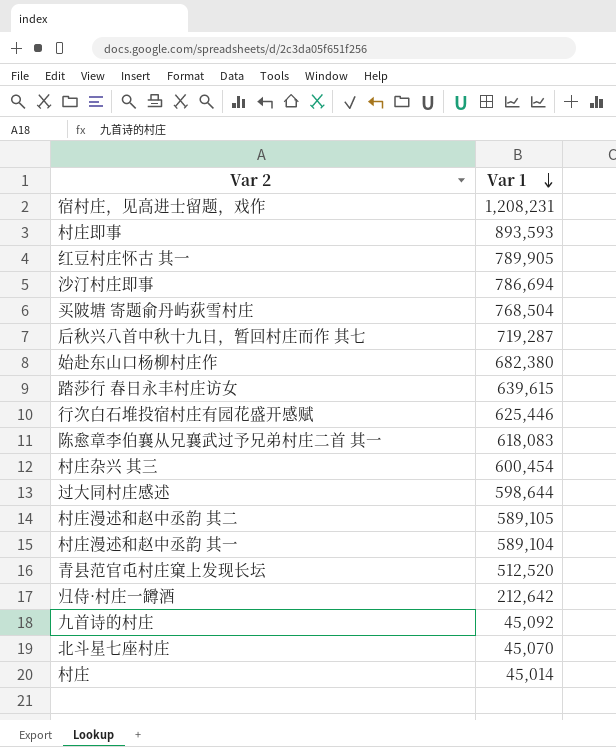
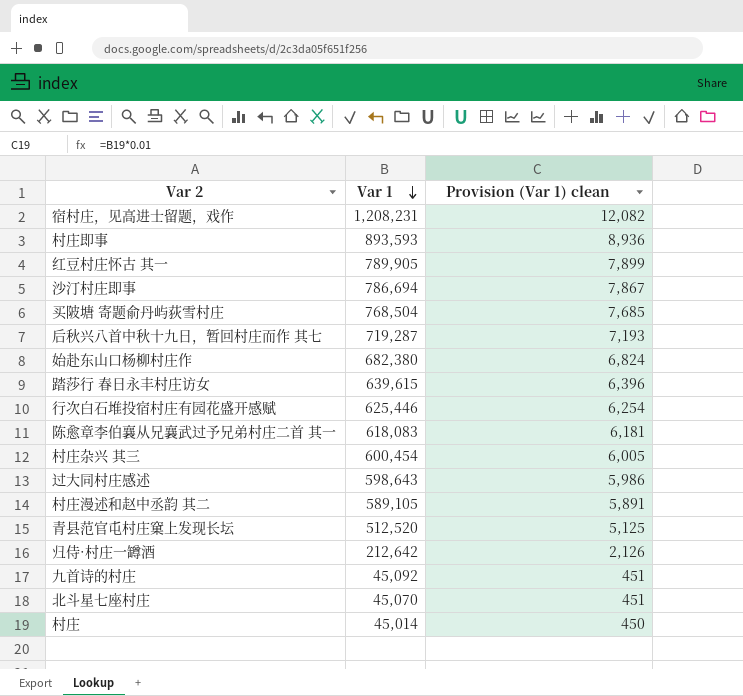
column Provision (Var 1) clean | formula: none -> [Var 1] * 0.01
row 村庄漫述和赵中丞韵 其一: 589,104 -> none
过大同村庄感述 | Var 1: 598,644 -> 598,643

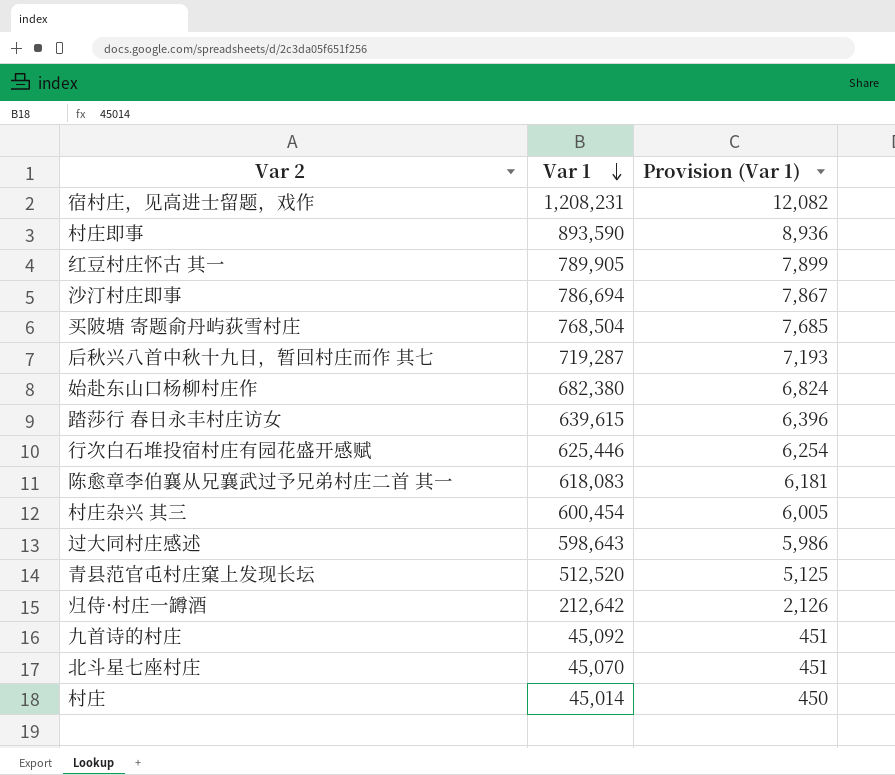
column name: Provision (Var 1) clean -> Provision (Var 1)
row 村庄漫述和赵中丞韵 其二: 589,105 | 5,891 -> none
村庄即事 | Var 1: 893,593 -> 893,590

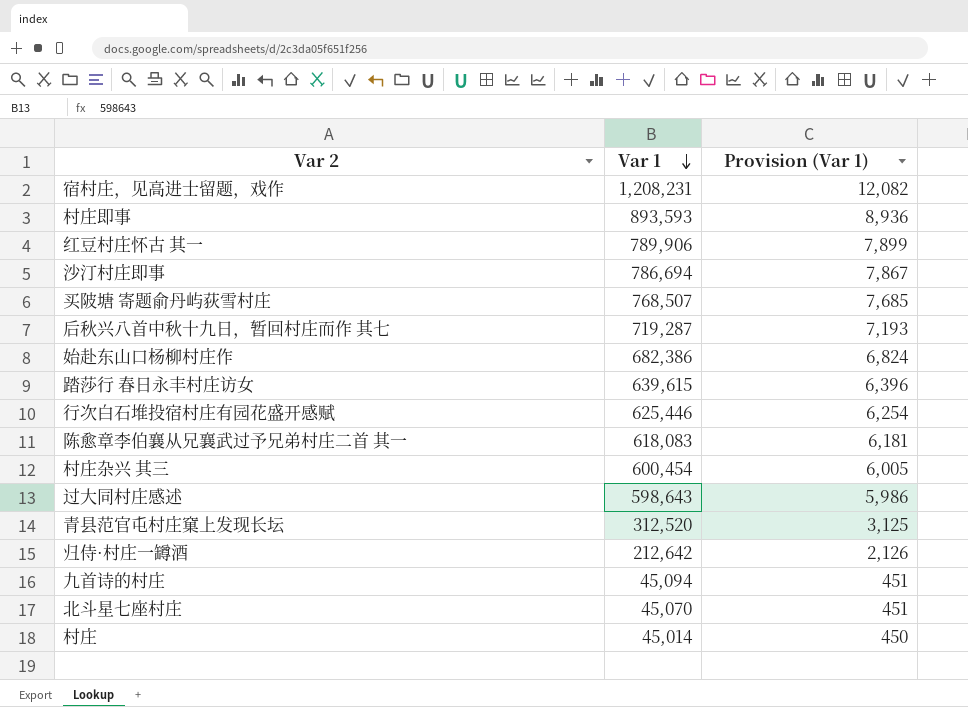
村庄即事 | Var 1: 893,590 -> 893,593
红豆村庄怀古 其一 | Var 1: 789,905 -> 789,906
买陂塘 寄题俞丹屿荻雪村庄 | Var 1: 768,504 -> 768,507
始赴东山口杨柳村庄作 | Var 1: 682,380 -> 682,386
青县范官屯村庄窠上发现长坛 | Var 1: 512,520 -> 312,520
青县范官屯村庄窠上发现长坛 | Provision (Var 1): 5,125 -> 3,125
九首诗的村庄 | Var 1: 45,092 -> 45,094

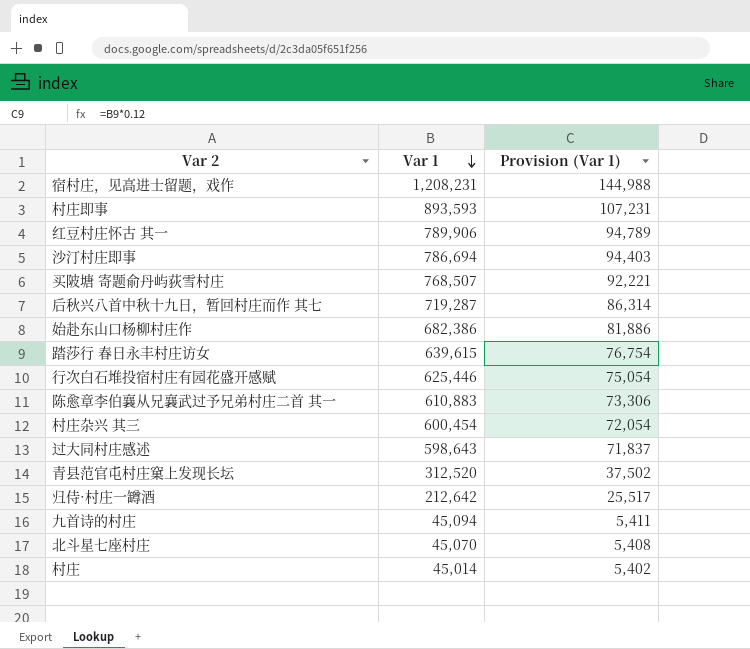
column Provision (Var 1) | formula: [Var 1] * 0.01 -> [Var 1] * 0.12
陈愈章李伯襄从兄襄武过予兄弟村庄二首 其一 | Var 1: 618,083 -> 610,883

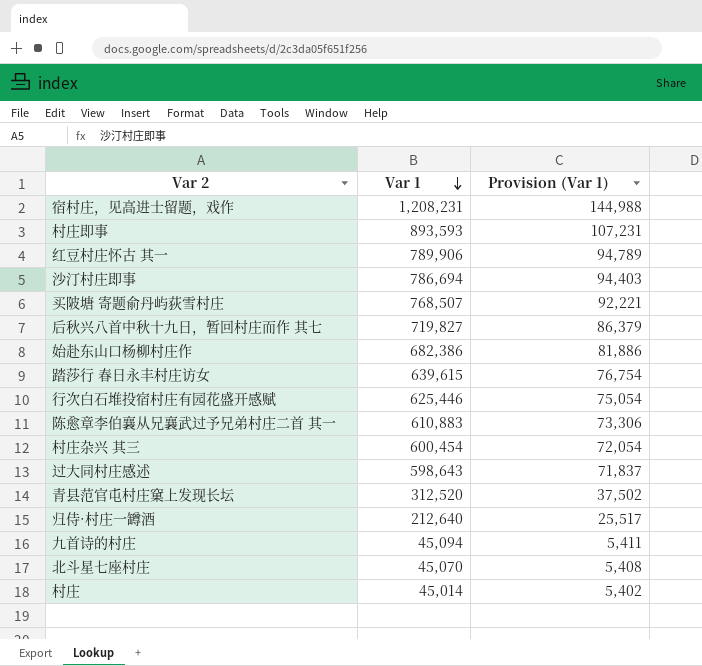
后秋兴八首中秋十九日，暂回村庄而作 其七 | Var 1: 719,287 -> 719,827
后秋兴八首中秋十九日，暂回村庄而作 其七 | Provision (Var 1): 86,314 -> 86,379
归侍·村庄一罇酒 | Var 1: 212,642 -> 212,640

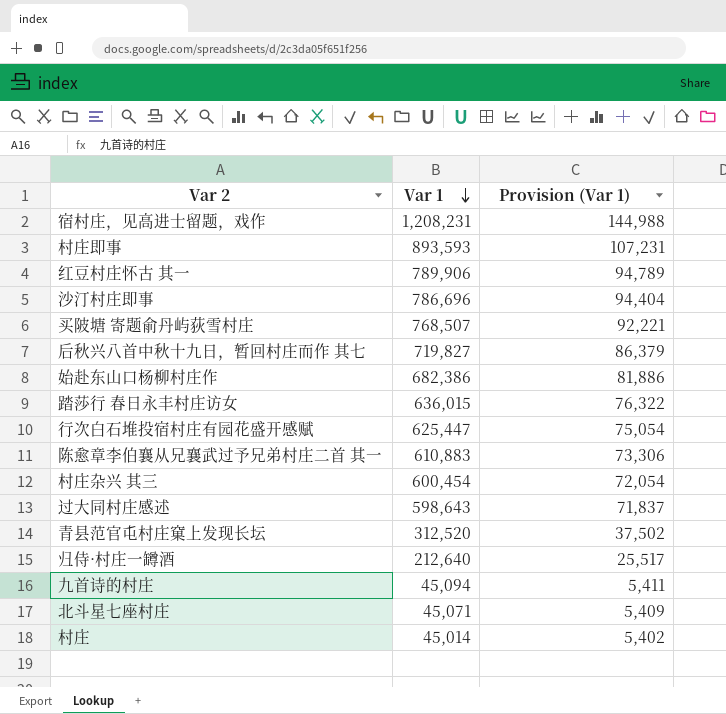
沙汀村庄即事 | Var 1: 786,694 -> 786,696
沙汀村庄即事 | Provision (Var 1): 94,403 -> 94,404
踏莎行 春日永丰村庄访女 | Var 1: 639,615 -> 636,015
踏莎行 春日永丰村庄访女 | Provision (Var 1): 76,754 -> 76,322
行次白石堆投宿村庄有园花盛开感赋 | Var 1: 625,446 -> 625,447
北斗星七座村庄 | Var 1: 45,070 -> 45,071
北斗星七座村庄 | Provision (Var 1): 5,408 -> 5,409

